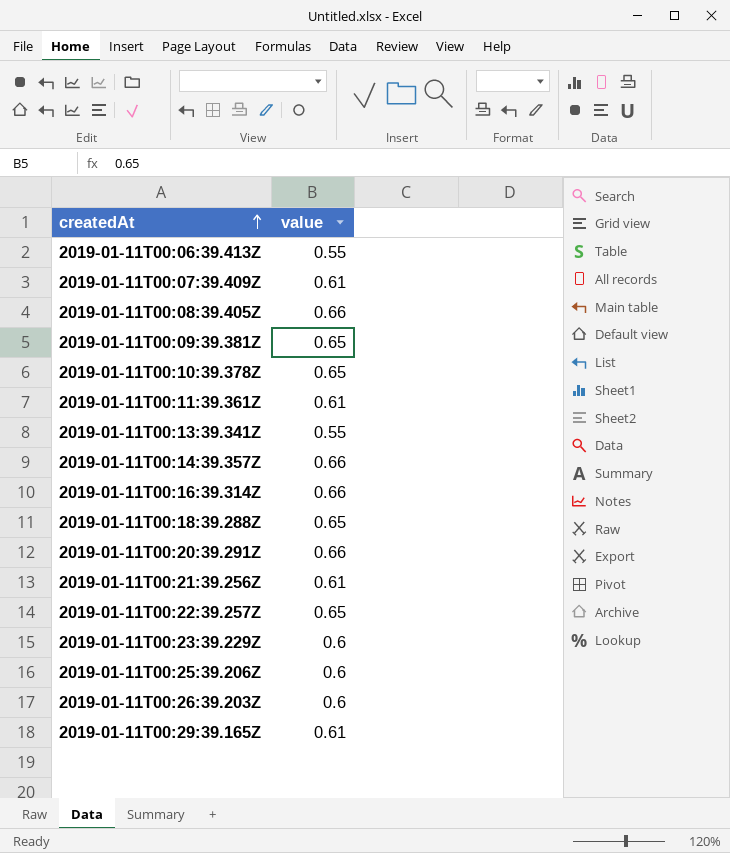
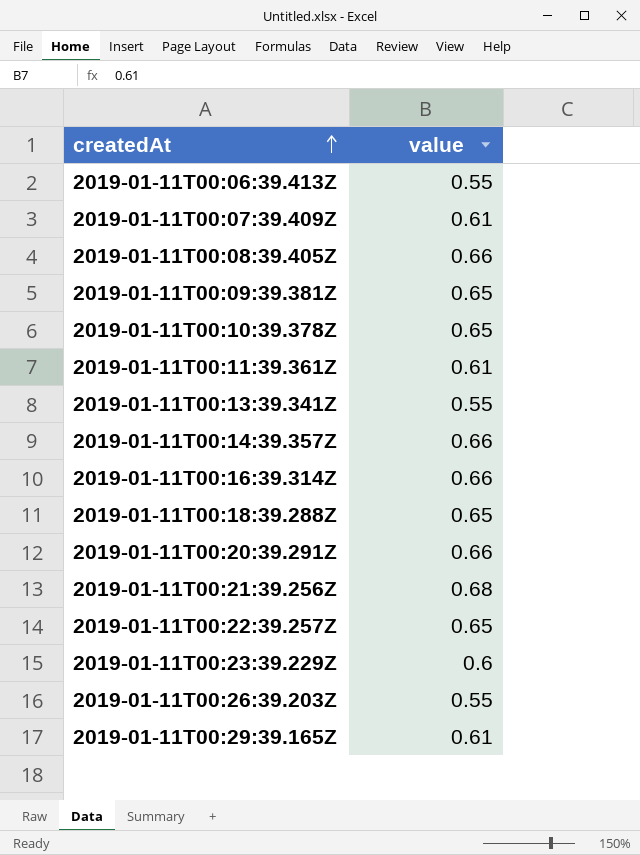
row 2019-01-11T00:25:39.206Z: 0.6 -> none
2019-01-11T00:21:39.256Z | value: 0.61 -> 0.68
2019-01-11T00:26:39.203Z | value: 0.6 -> 0.55

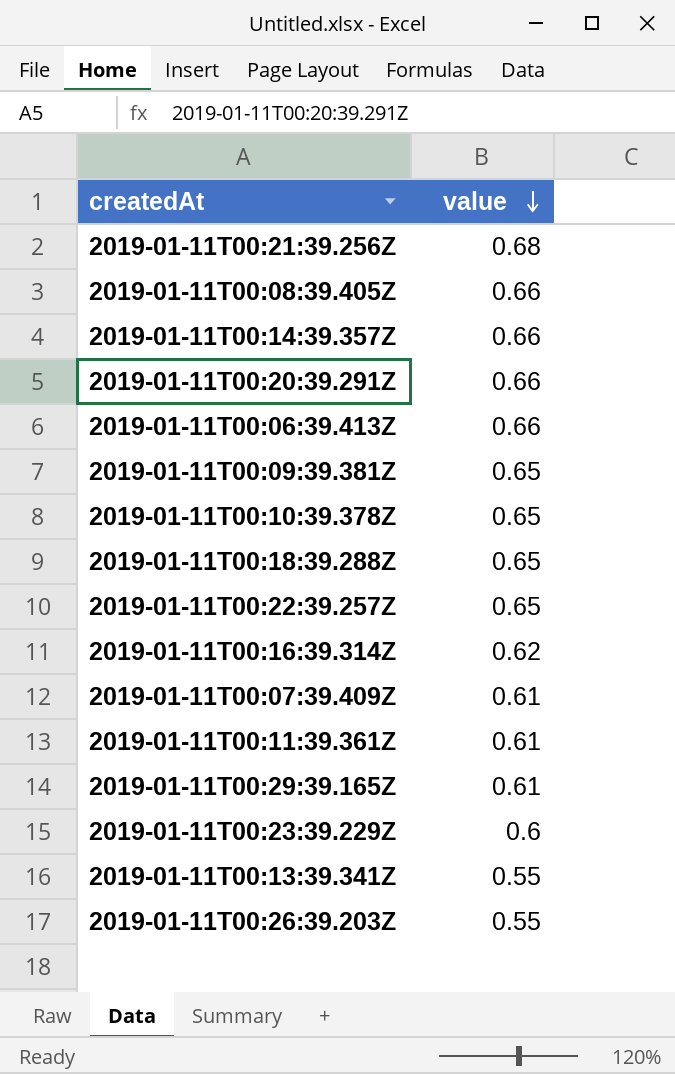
row order: createdAt ascending -> value descending
2019-01-11T00:06:39.413Z | value: 0.55 -> 0.66
2019-01-11T00:16:39.314Z | value: 0.66 -> 0.62

